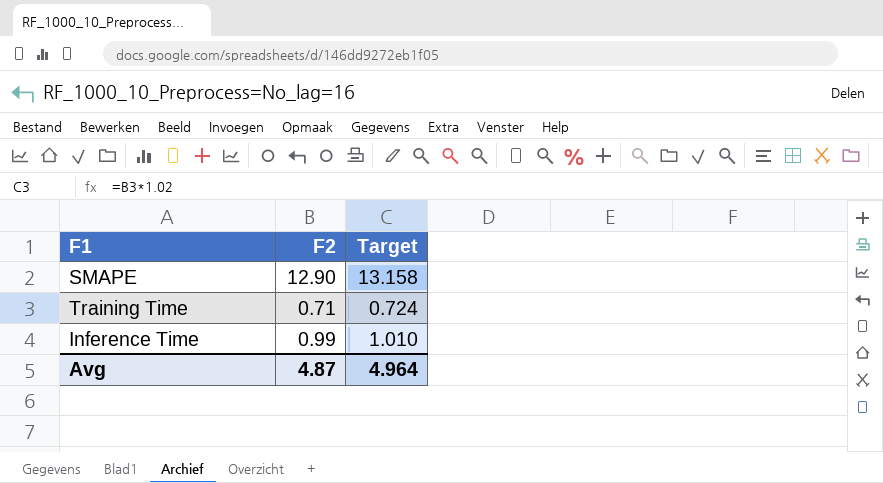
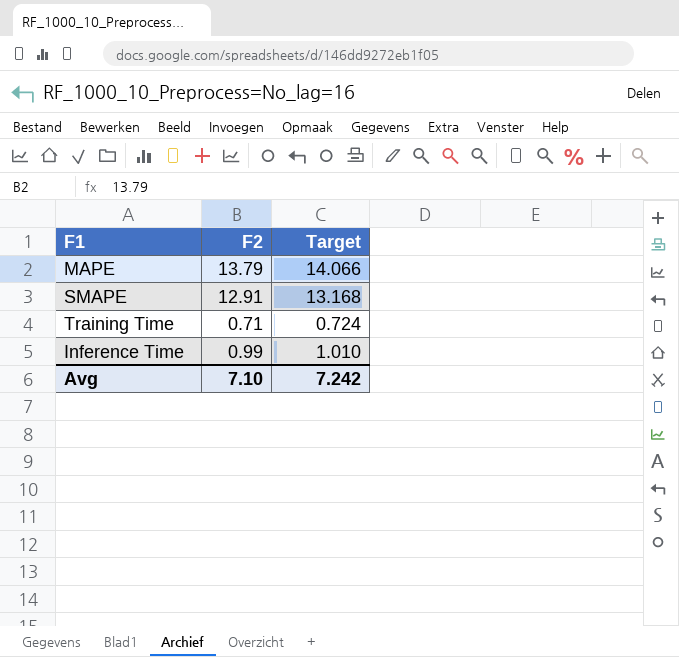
row MAPE: none -> 13.79 | 14.066
SMAPE | F2: 12.90 -> 12.91
SMAPE | Target: 13.158 -> 13.168
Avg | F2: 4.87 -> 7.10
Avg | Target: 4.964 -> 7.242

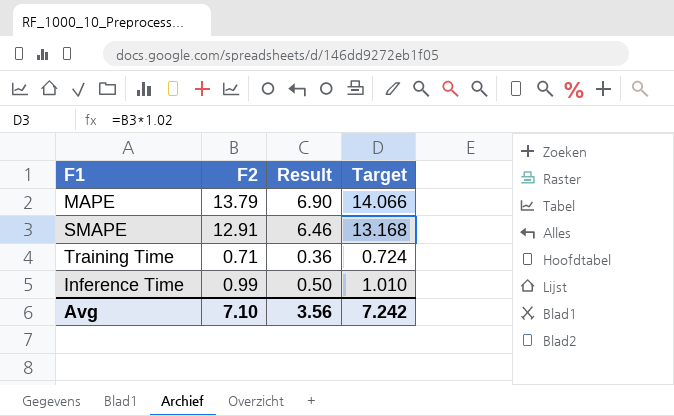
column Result | formula: none -> [F2] * 0.5

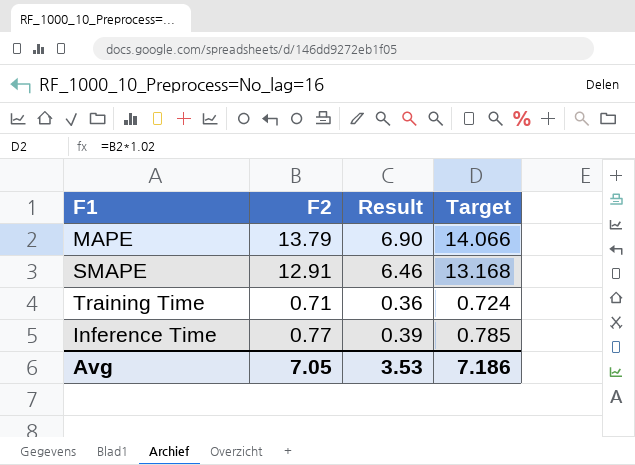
Inference Time | F2: 0.99 -> 0.77
Inference Time | Result: 0.50 -> 0.39
Inference Time | Target: 1.010 -> 0.785
Avg | F2: 7.10 -> 7.05
Avg | Result: 3.56 -> 3.53
Avg | Target: 7.242 -> 7.186

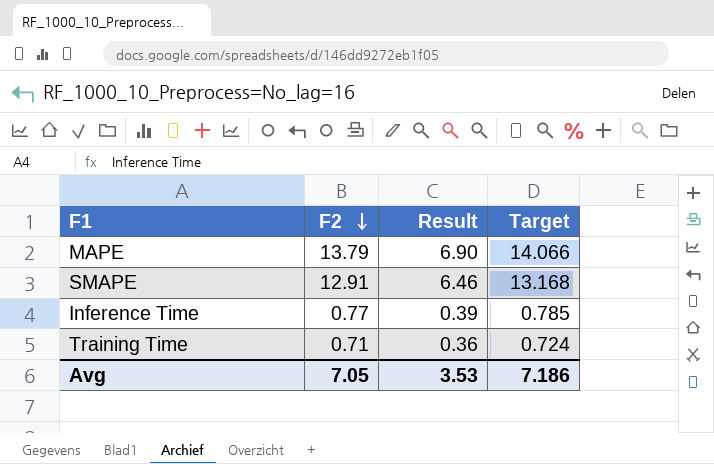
row order: none -> F2 descending

